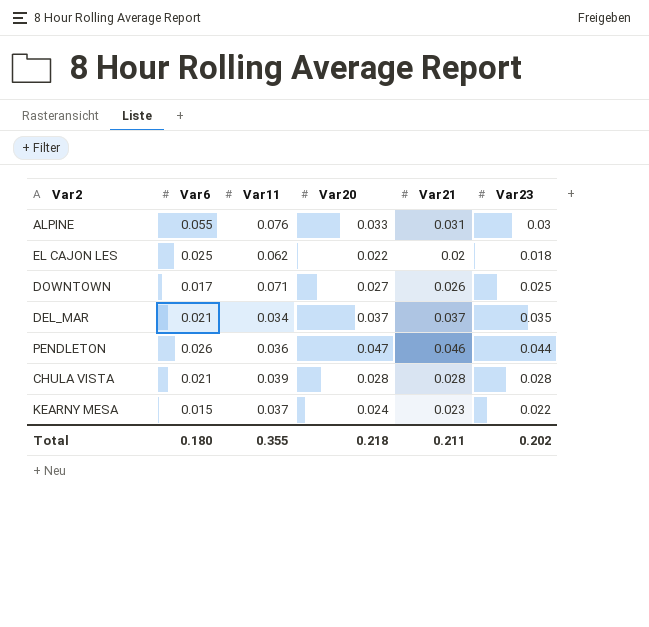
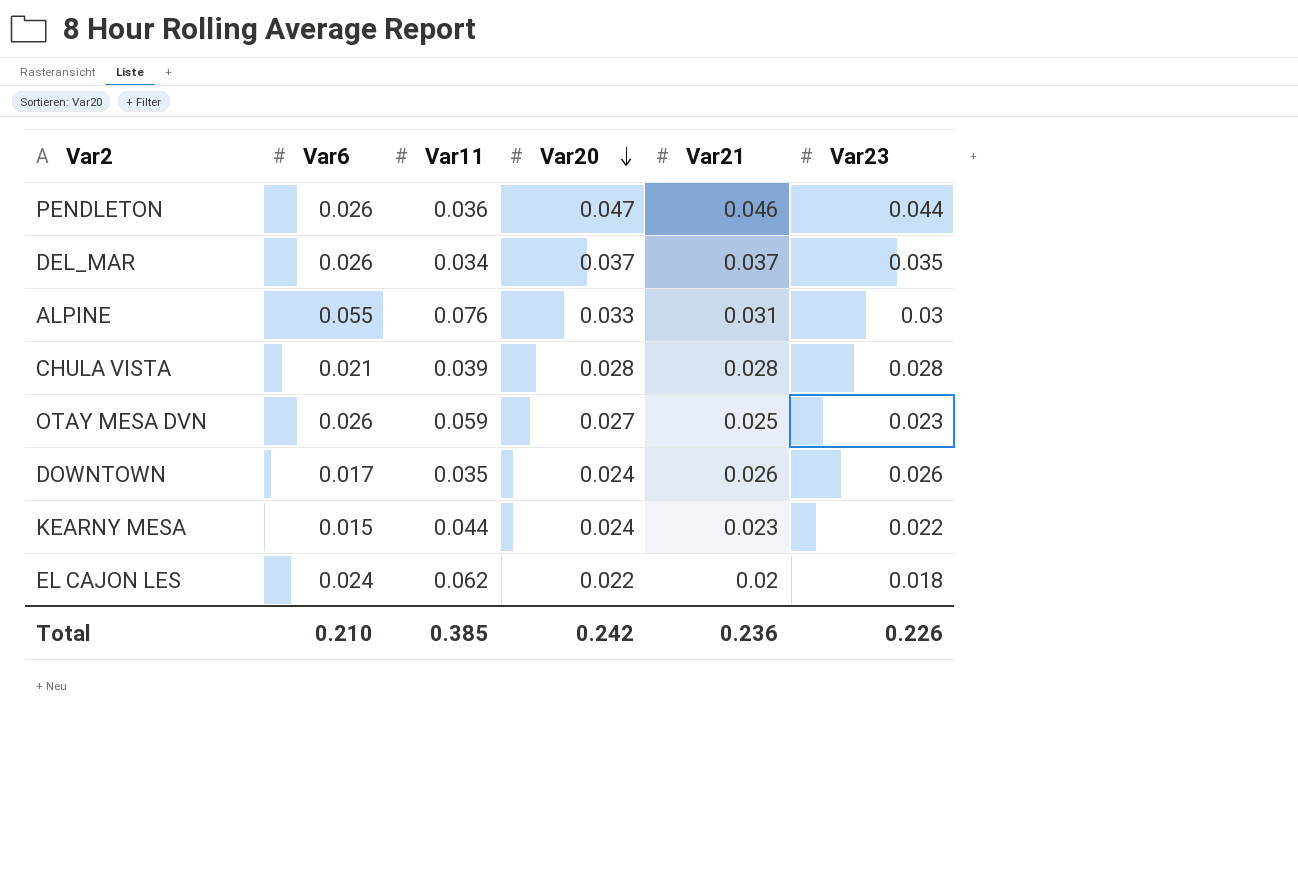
row order: none -> Var20 descending
DEL_MAR | Var6: 0.021 -> 0.026
row OTAY MESA DVN: none -> 0.026 | 0.059 | 0.027 | 0.025 | 0.023
DOWNTOWN | Var11: 0.071 -> 0.035
DOWNTOWN | Var20: 0.027 -> 0.024
DOWNTOWN | Var23: 0.025 -> 0.026
KEARNY MESA | Var11: 0.037 -> 0.044
EL CAJON LES | Var6: 0.025 -> 0.024
Total | Var6: 0.180 -> 0.210
Total | Var11: 0.355 -> 0.385
Total | Var20: 0.218 -> 0.242
Total | Var21: 0.211 -> 0.236
Total | Var23: 0.202 -> 0.226

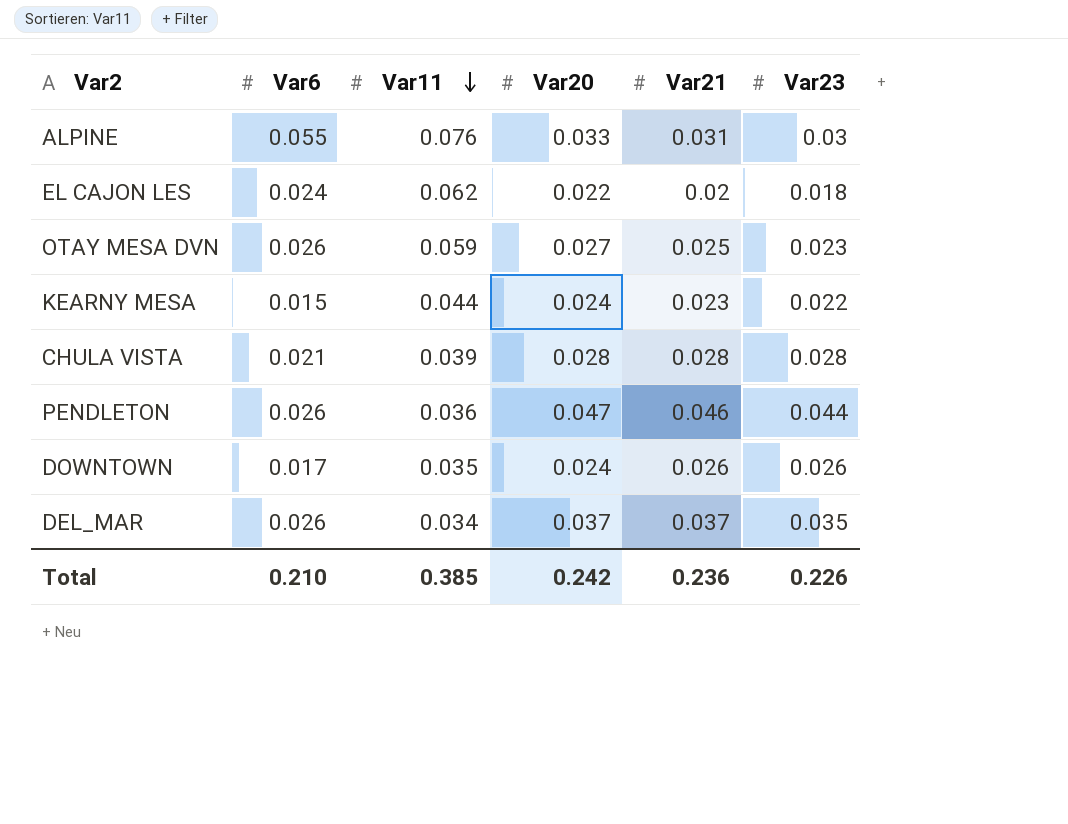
row order: Var20 descending -> Var11 descending

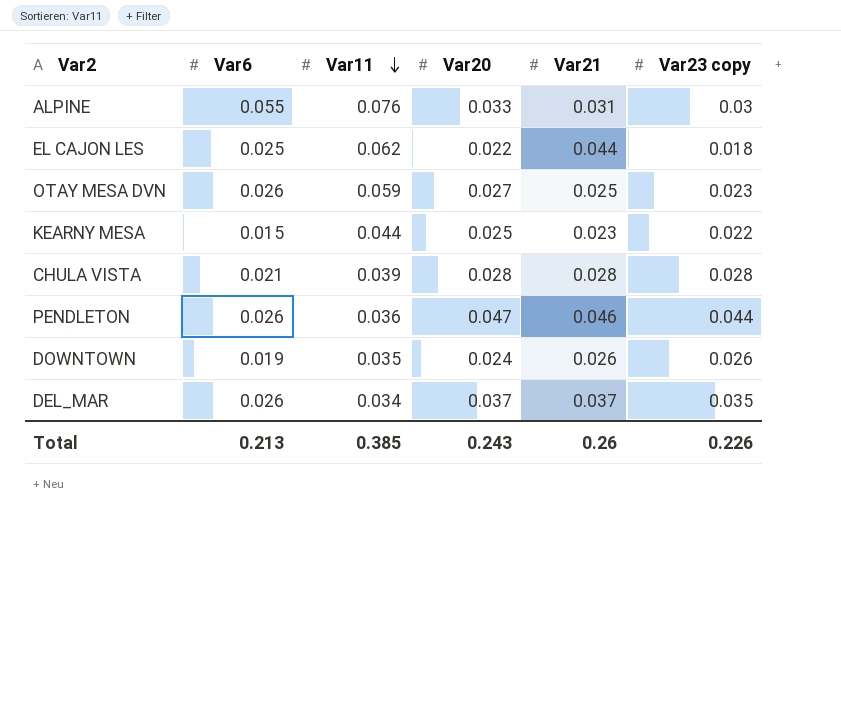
column name: Var23 -> Var23 copy
EL CAJON LES | Var6: 0.024 -> 0.025
EL CAJON LES | Var21: 0.02 -> 0.044
KEARNY MESA | Var20: 0.024 -> 0.025
DOWNTOWN | Var6: 0.017 -> 0.019
Total | Var6: 0.210 -> 0.213
Total | Var20: 0.242 -> 0.243
Total | Var21: 0.236 -> 0.26

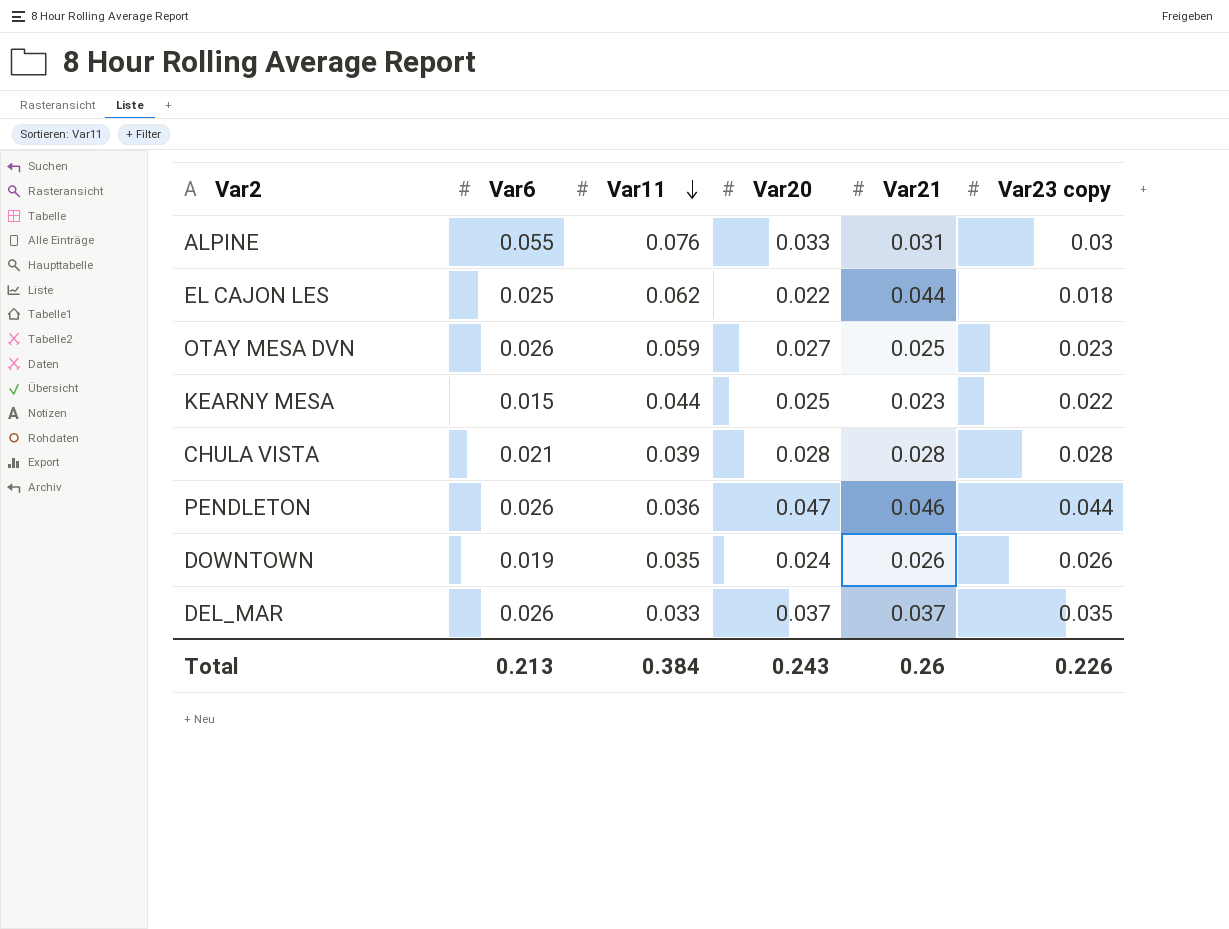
DEL_MAR | Var11: 0.034 -> 0.033
Total | Var11: 0.385 -> 0.384

